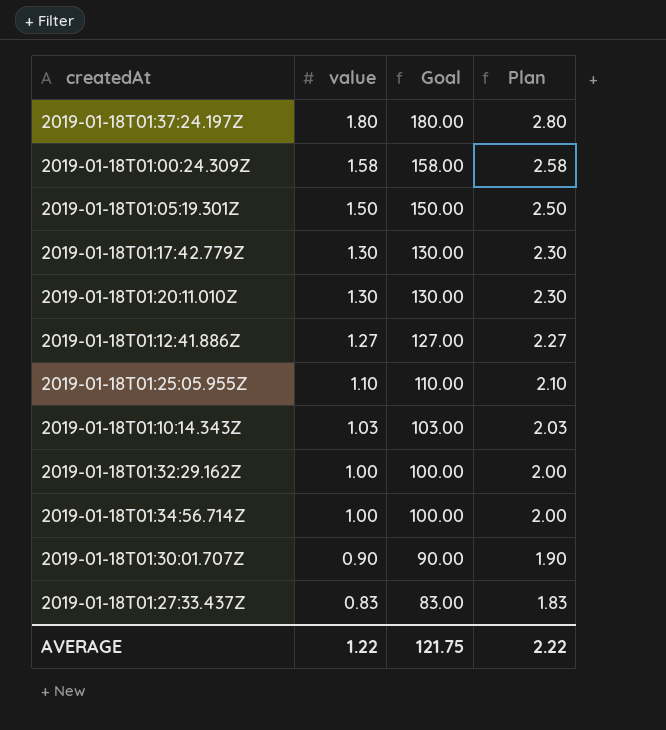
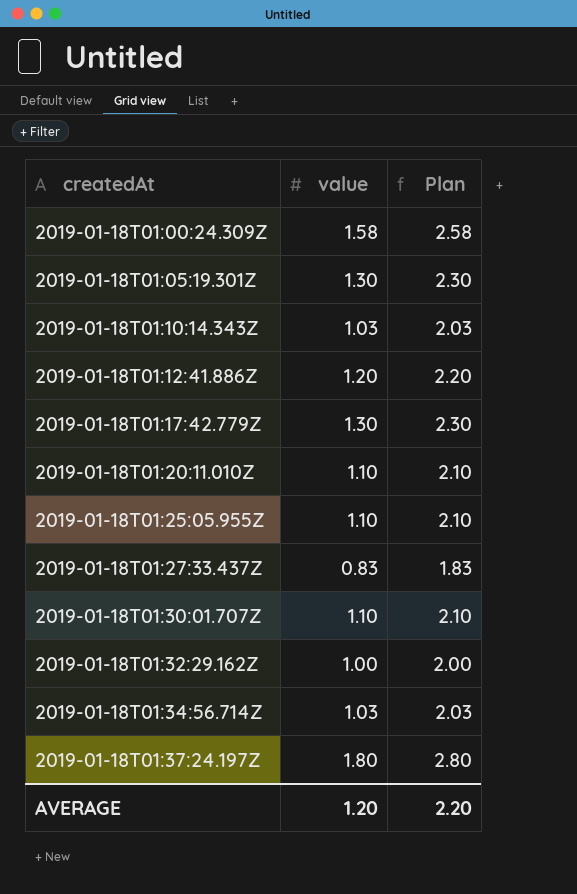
row order: value descending -> createdAt ascending
column Goal | formula: [value] * 100 -> none
2019-01-18T01:05:19.301Z | value: 1.50 -> 1.30
2019-01-18T01:05:19.301Z | Plan: 2.50 -> 2.30
2019-01-18T01:12:41.886Z | value: 1.27 -> 1.20
2019-01-18T01:12:41.886Z | Plan: 2.27 -> 2.20
2019-01-18T01:20:11.010Z | value: 1.30 -> 1.10
2019-01-18T01:20:11.010Z | Plan: 2.30 -> 2.10
2019-01-18T01:30:01.707Z | value: 0.90 -> 1.10
2019-01-18T01:30:01.707Z | Plan: 1.90 -> 2.10
2019-01-18T01:34:56.714Z | value: 1.00 -> 1.03
2019-01-18T01:34:56.714Z | Plan: 2.00 -> 2.03
AVERAGE | value: 1.22 -> 1.20
AVERAGE | Plan: 2.22 -> 2.20

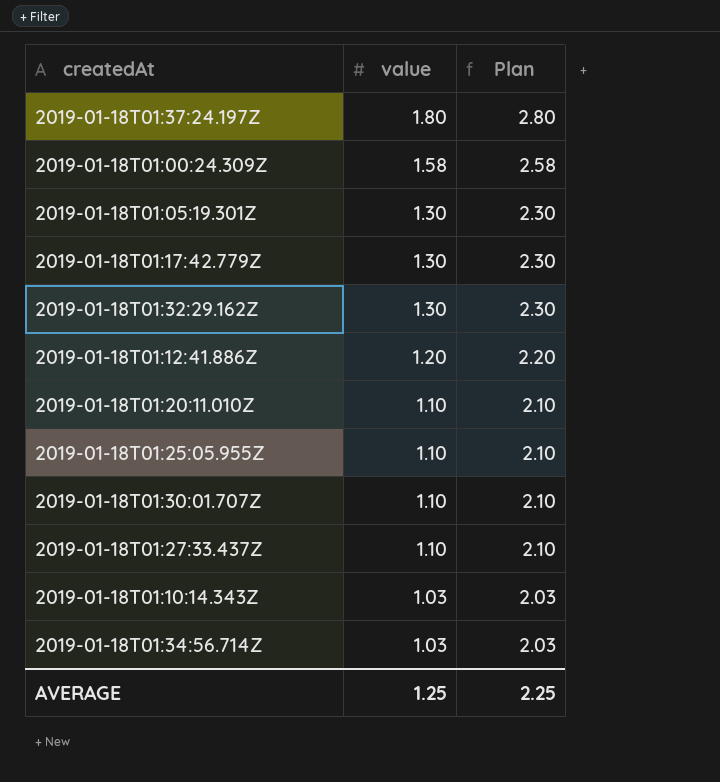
row order: createdAt ascending -> value descending
2019-01-18T01:32:29.162Z | value: 1.00 -> 1.30
2019-01-18T01:32:29.162Z | Plan: 2.00 -> 2.30
2019-01-18T01:27:33.437Z | value: 0.83 -> 1.10
2019-01-18T01:27:33.437Z | Plan: 1.83 -> 2.10
AVERAGE | value: 1.20 -> 1.25
AVERAGE | Plan: 2.20 -> 2.25

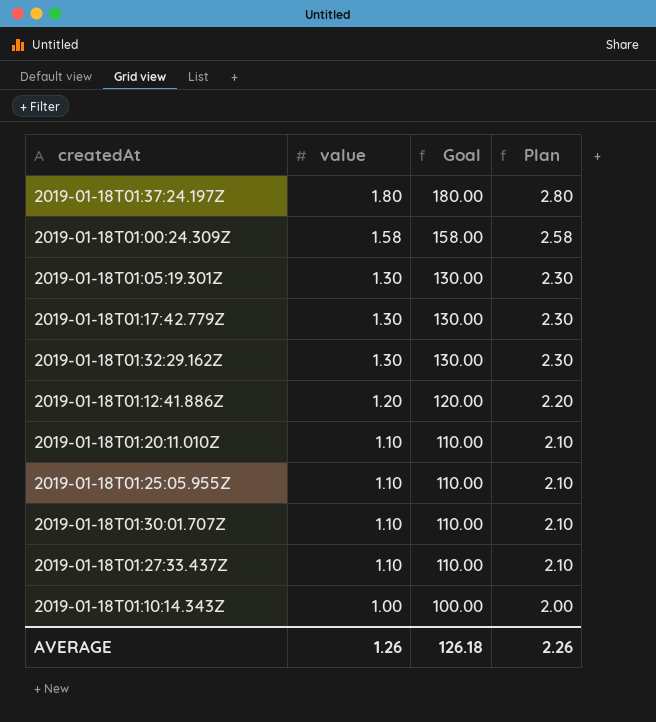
column Goal | formula: none -> [value] * 100
row 2019-01-18T01:34:56.714Z: 1.03 | 2.03 -> none
2019-01-18T01:10:14.343Z | value: 1.03 -> 1.00
2019-01-18T01:10:14.343Z | Plan: 2.03 -> 2.00
AVERAGE | value: 1.25 -> 1.26
AVERAGE | Plan: 2.25 -> 2.26

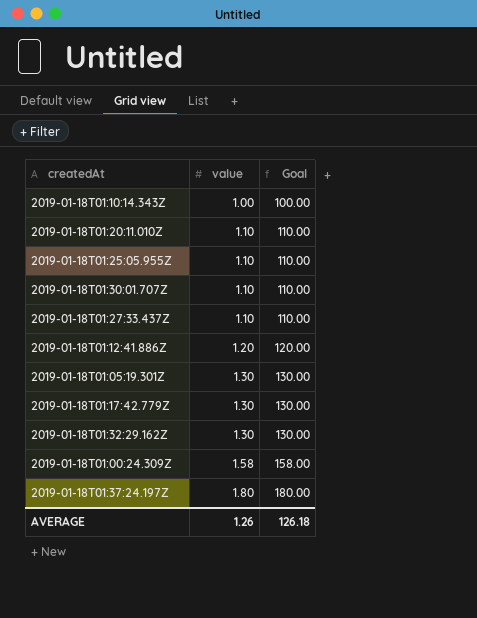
row order: value descending -> value ascending
column Plan | formula: [value] + 1 -> none

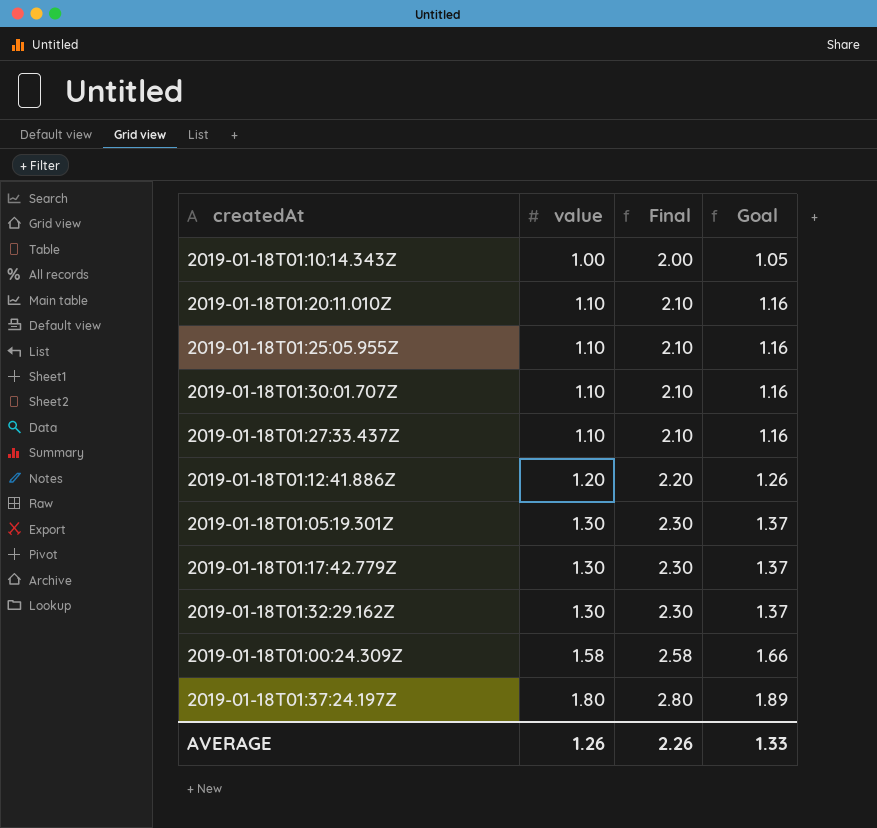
column Final | formula: none -> [value] + 1
column Goal | formula: [value] * 100 -> [value] * 1.05
AVERAGE | Goal: 126.18 -> 1.33

